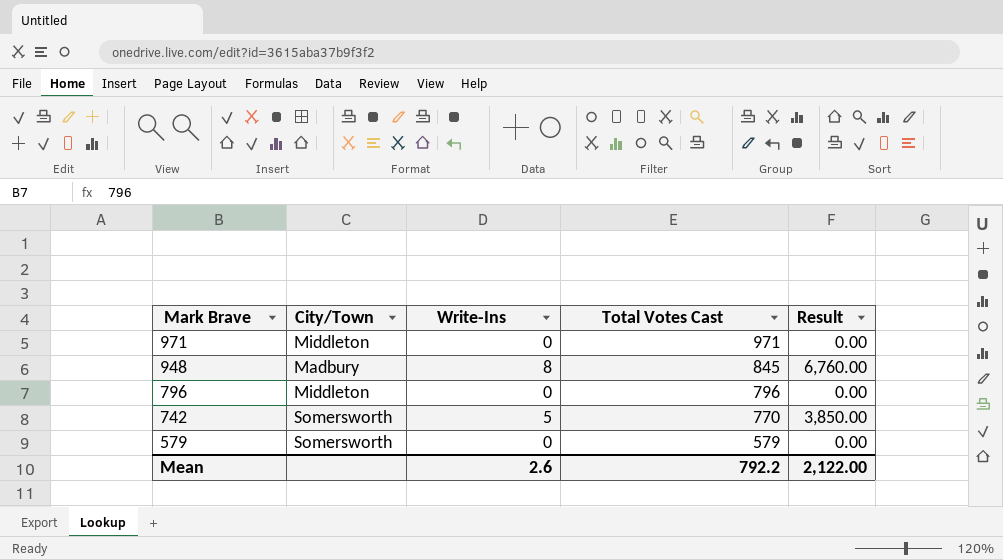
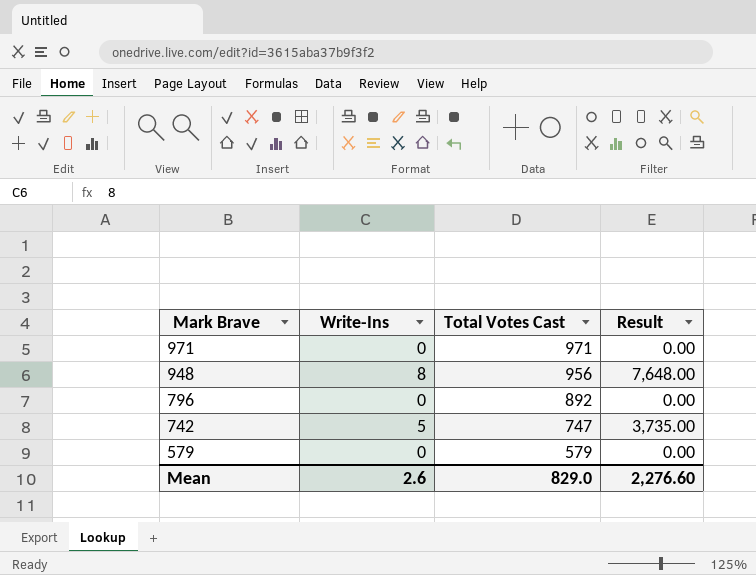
column City/Town | position: 2 -> none
948 | Total Votes Cast: 845 -> 956
948 | Result: 6,760.00 -> 7,648.00
796 | Total Votes Cast: 796 -> 892
742 | Total Votes Cast: 770 -> 747
742 | Result: 3,850.00 -> 3,735.00
Mean | Total Votes Cast: 792.2 -> 829.0
Mean | Result: 2,122.00 -> 2,276.60

